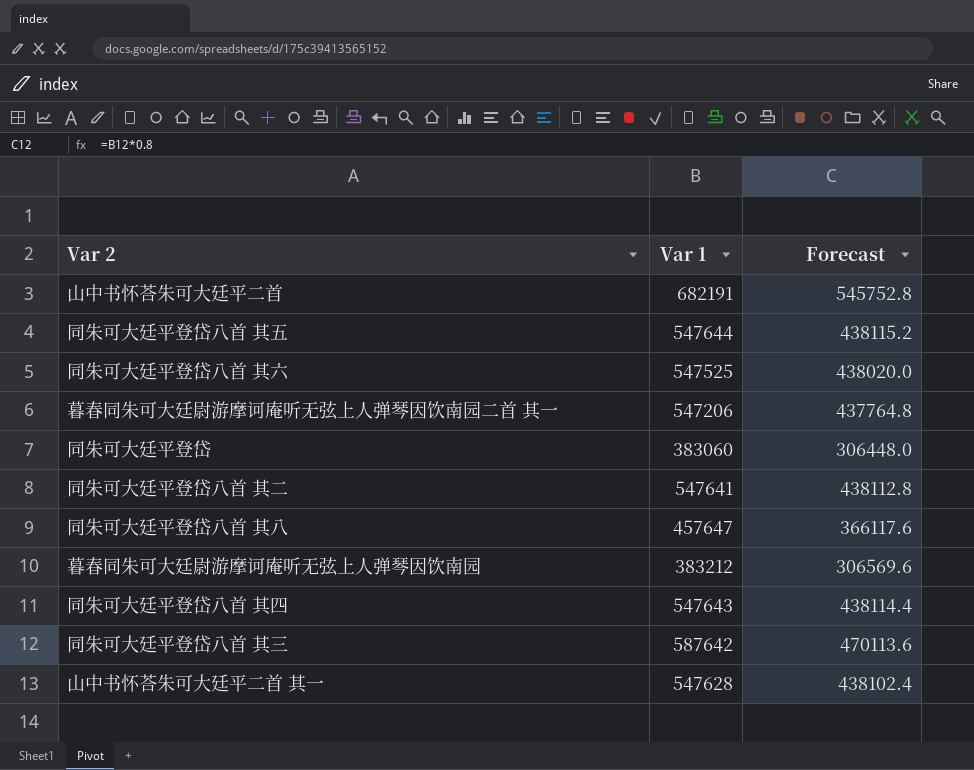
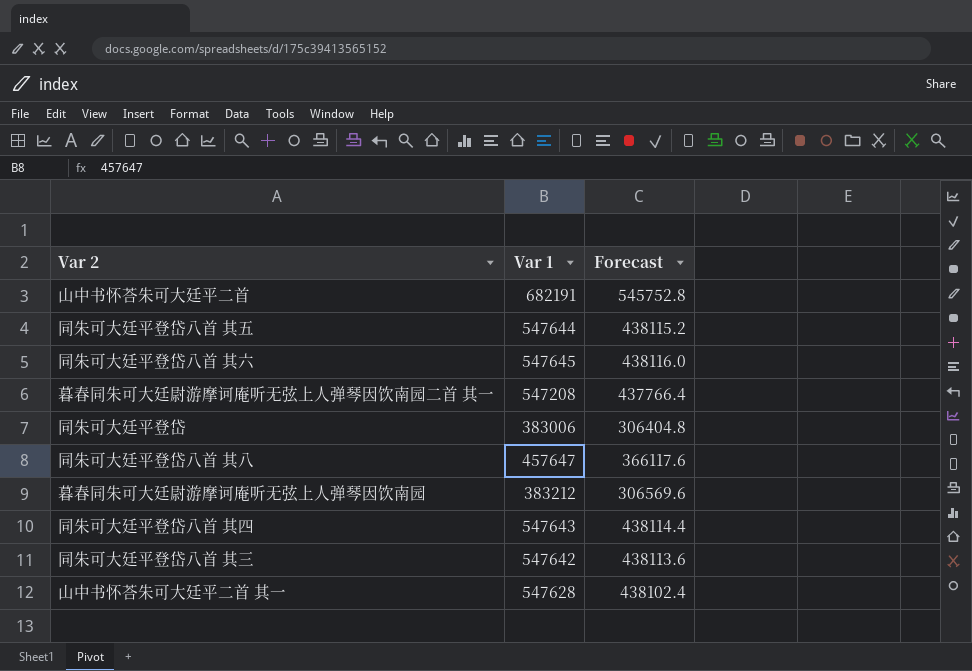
row 同朱可大廷平登岱八首 其二: 547641 | 438112.8 -> none
同朱可大廷平登岱八首 其六 | Var 1: 547525 -> 547645
同朱可大廷平登岱八首 其六 | Forecast: 438020.0 -> 438116.0
暮春同朱可大廷尉游摩诃庵听无弦上人弹琴因饮南园二首 其一 | Var 1: 547206 -> 547208
暮春同朱可大廷尉游摩诃庵听无弦上人弹琴因饮南园二首 其一 | Forecast: 437764.8 -> 437766.4
同朱可大廷平登岱 | Var 1: 383060 -> 383006
同朱可大廷平登岱 | Forecast: 306448.0 -> 306404.8
同朱可大廷平登岱八首 其三 | Var 1: 587642 -> 547642
同朱可大廷平登岱八首 其三 | Forecast: 470113.6 -> 438113.6

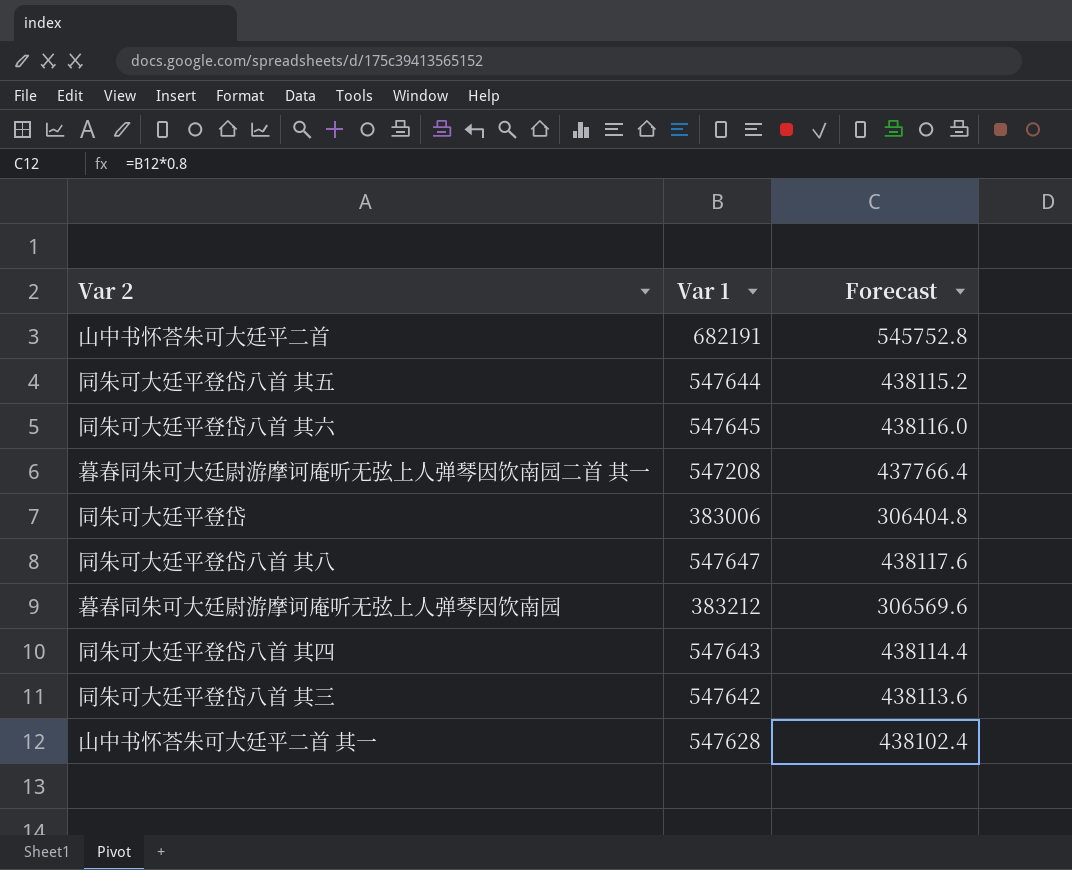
同朱可大廷平登岱八首 其八 | Var 1: 457647 -> 547647
同朱可大廷平登岱八首 其八 | Forecast: 366117.6 -> 438117.6

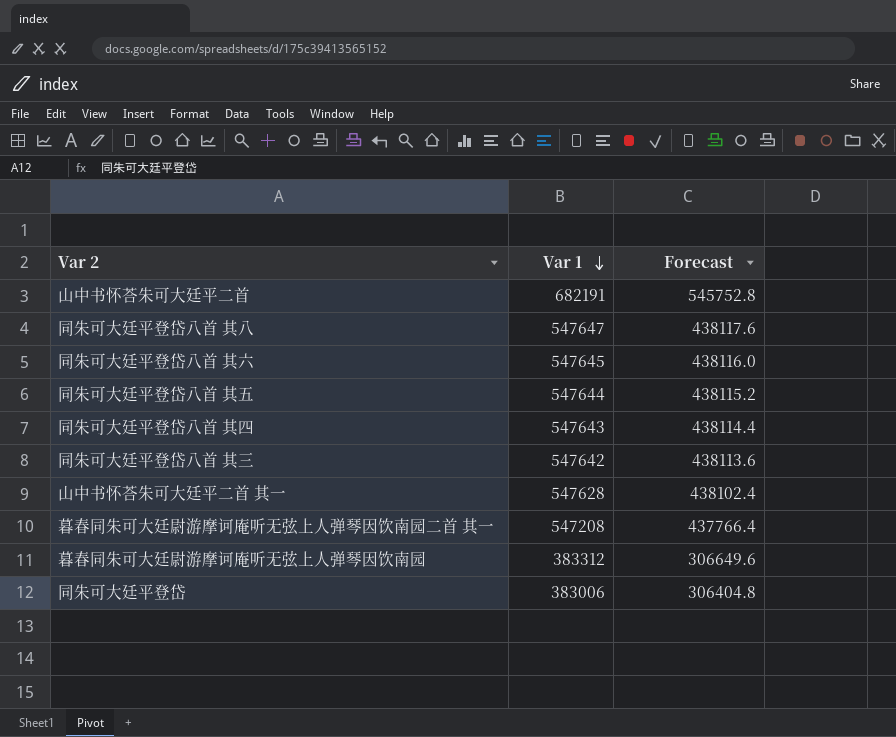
row order: none -> Var 1 descending
暮春同朱可大廷尉游摩诃庵听无弦上人弹琴因饮南园 | Var 1: 383212 -> 383312
暮春同朱可大廷尉游摩诃庵听无弦上人弹琴因饮南园 | Forecast: 306569.6 -> 306649.6

